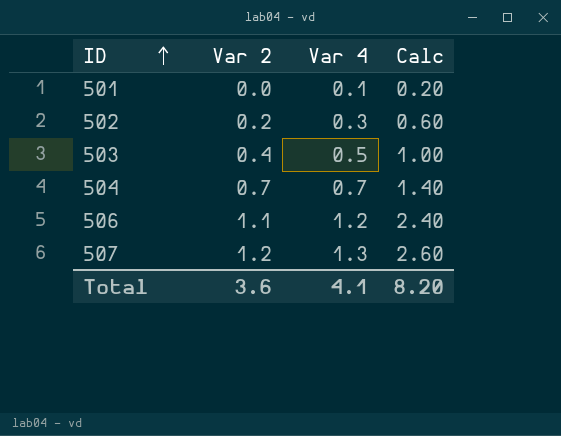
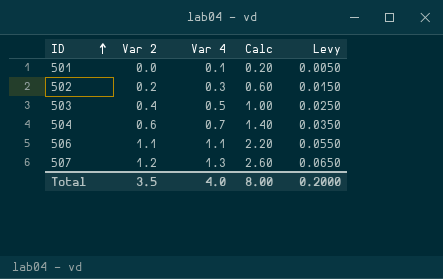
column Levy | formula: none -> [Var 4] * 0.05
504 | Var 2: 0.7 -> 0.6
506 | Var 4: 1.2 -> 1.1
506 | Calc: 2.40 -> 2.20
Total | Var 2: 3.6 -> 3.5
Total | Var 4: 4.1 -> 4.0
Total | Calc: 8.20 -> 8.00

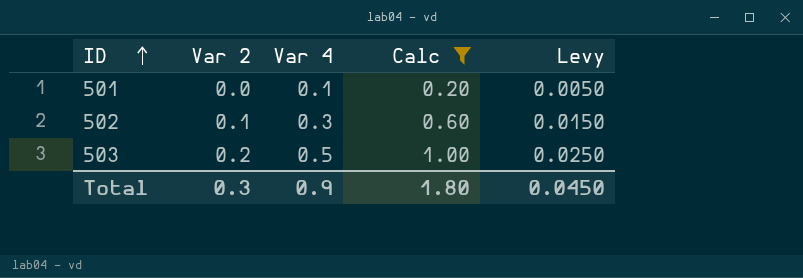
filter: none -> Calc <= 1.00
502 | Var 2: 0.2 -> 0.1
503 | Var 2: 0.4 -> 0.2
Total | Var 2: 3.5 -> 0.3
Total | Var 4: 4.0 -> 0.9
Total | Calc: 8.00 -> 1.80
Total | Levy: 0.2000 -> 0.0450

